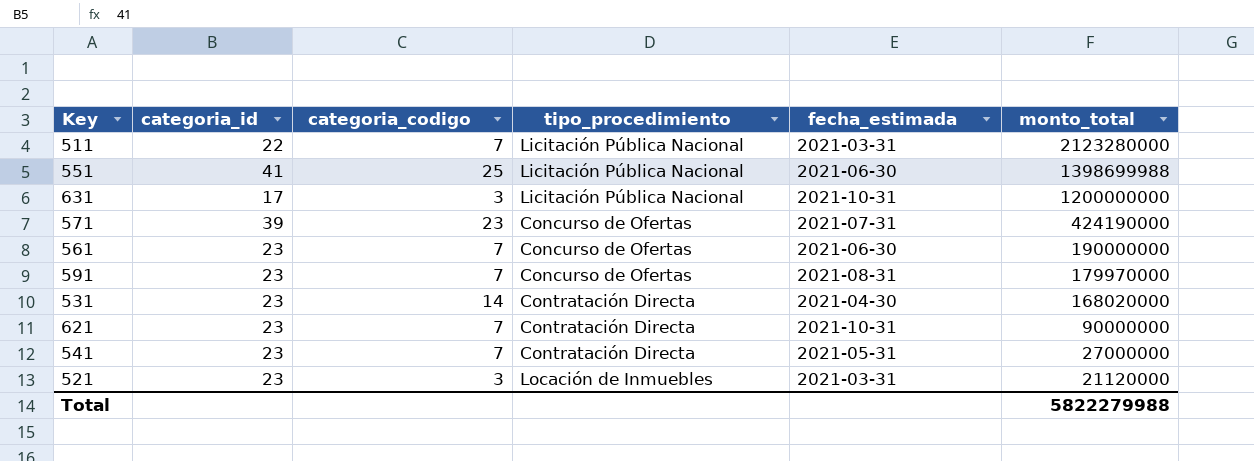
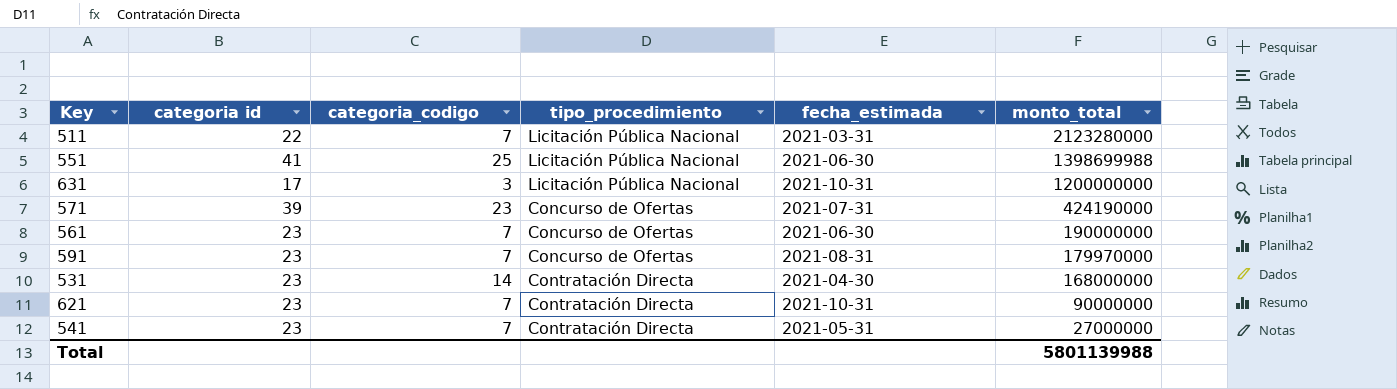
column name: categoria_id -> categoria id
row 521: 23 | 3 | Locación de Inmuebles | 2021-03-31 | 21120000 -> none
531 | monto_total: 168020000 -> 168000000
Total | monto_total: 5822279988 -> 5801139988

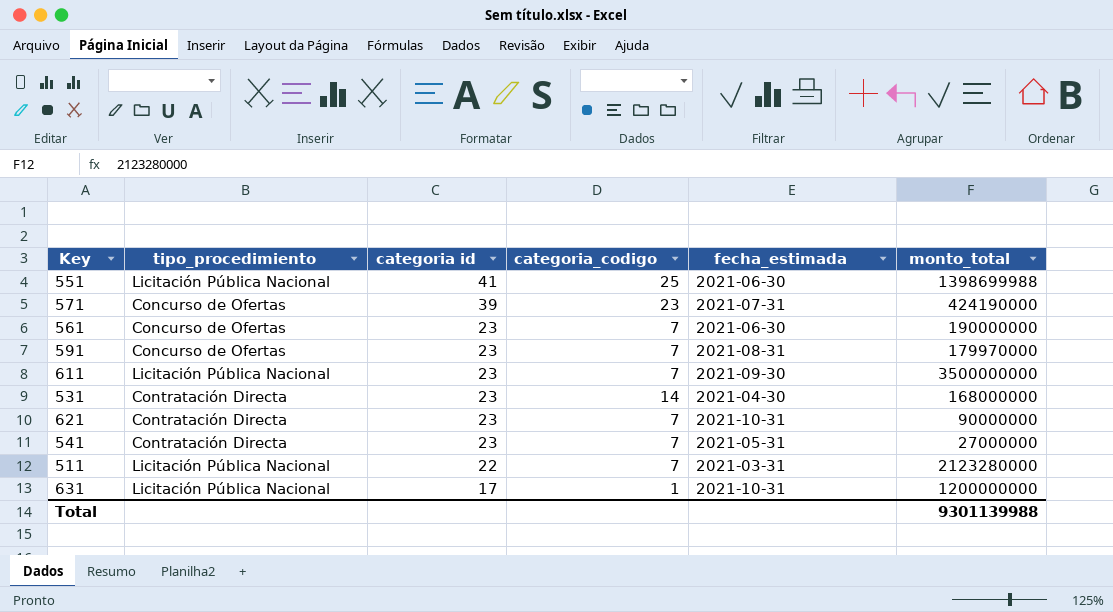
row order: monto_total descending -> categoria id descending
column tipo_procedimiento | position: 4 -> 2
row 611: none -> Licitación Pública Nacional | 23 | 7 | 2021-09-30 | 3500000000
631 | categoria_codigo: 3 -> 1
Total | monto_total: 5801139988 -> 9301139988

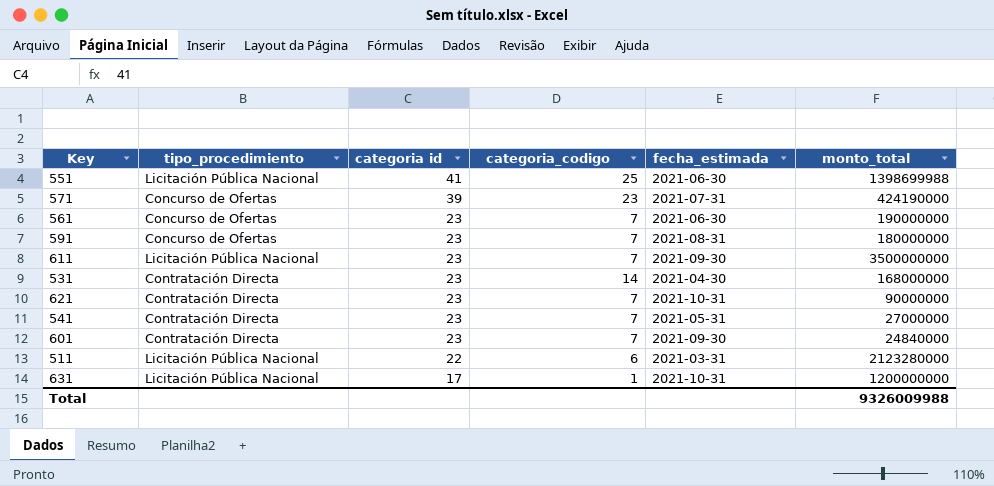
591 | monto_total: 179970000 -> 180000000
row 601: none -> Contratación Directa | 23 | 7 | 2021-09-30 | 24840000
511 | categoria_codigo: 7 -> 6
Total | monto_total: 9301139988 -> 9326009988

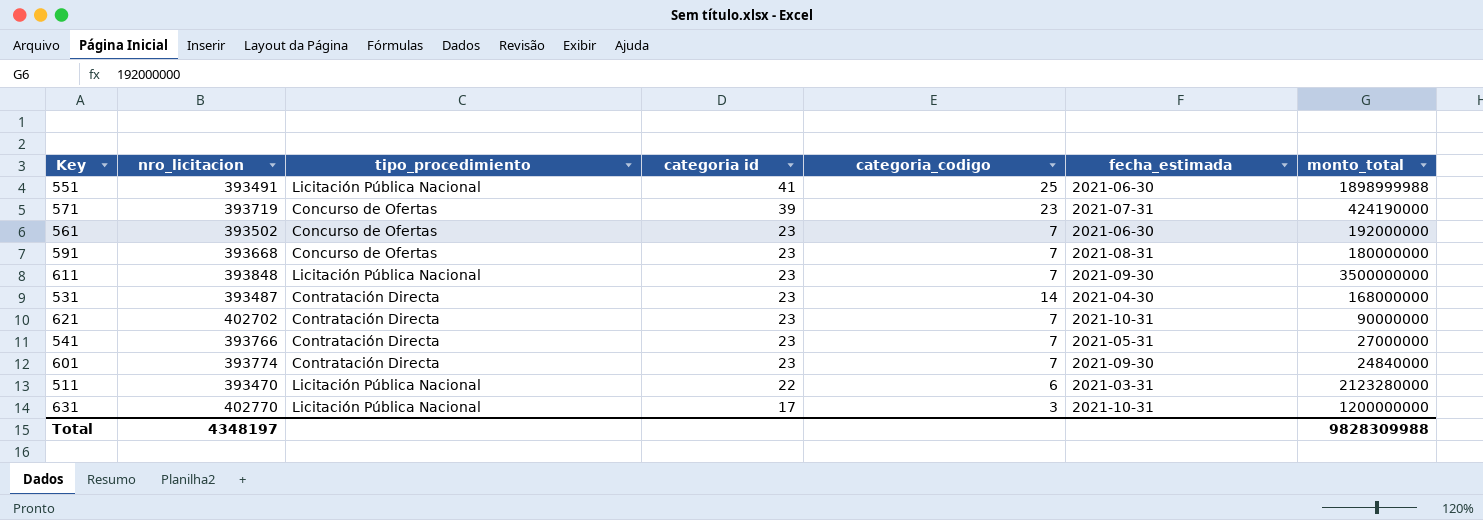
column nro_licitacion | position: none -> 2
551 | monto_total: 1398699988 -> 1898999988
561 | monto_total: 190000000 -> 192000000
631 | categoria_codigo: 1 -> 3
Total | monto_total: 9326009988 -> 9828309988

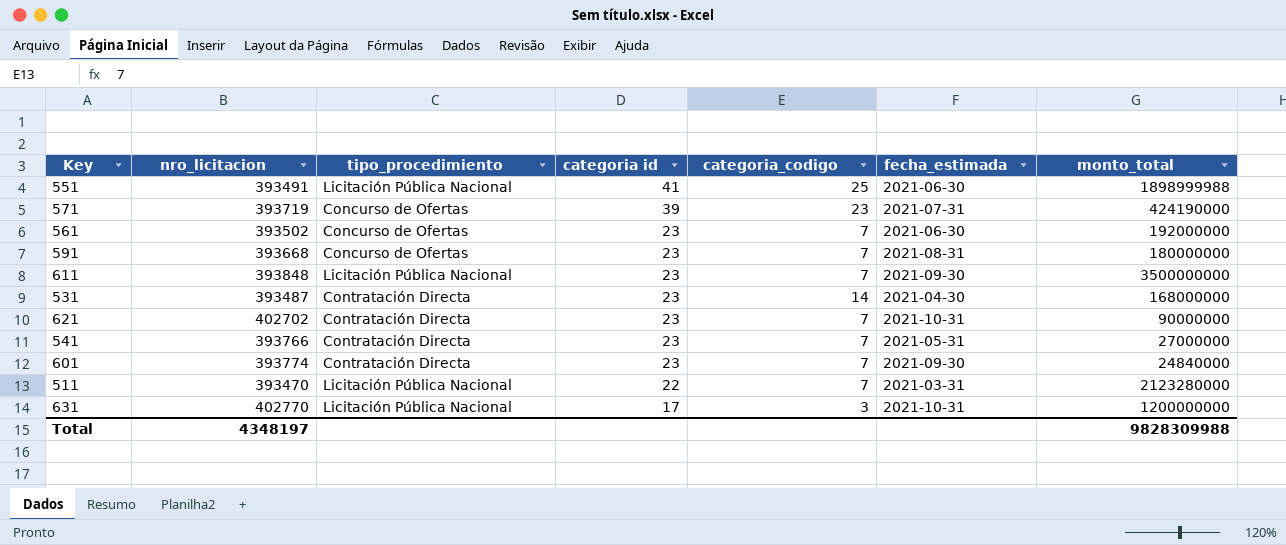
511 | categoria_codigo: 6 -> 7

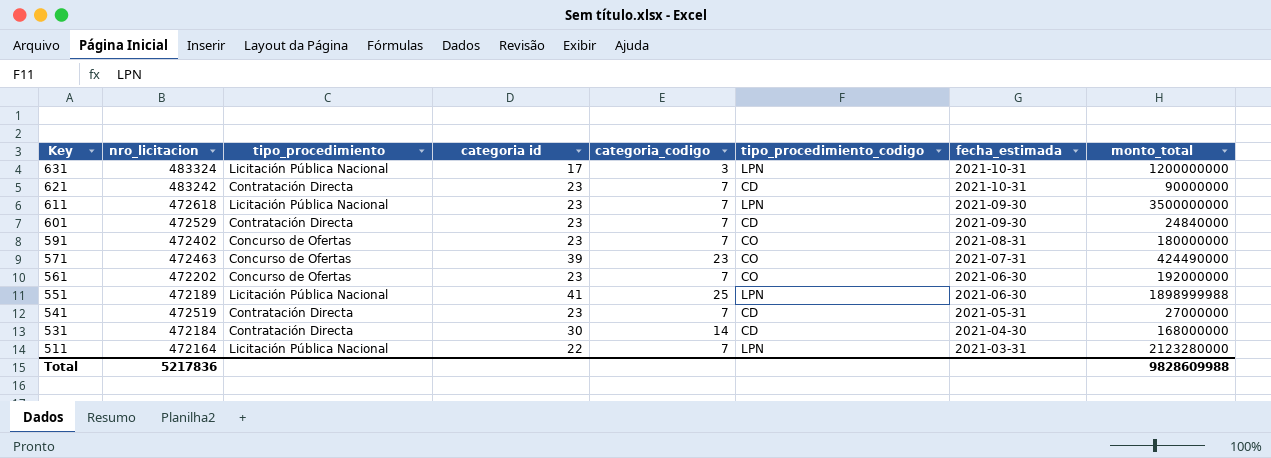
row order: categoria id descending -> Key descending
column tipo_procedimiento_codigo | position: none -> 6
631 | nro_licitacion: 402770 -> 483324
621 | nro_licitacion: 402702 -> 483242
611 | nro_licitacion: 393848 -> 472618
601 | nro_licitacion: 393774 -> 472529
591 | nro_licitacion: 393668 -> 472402
571 | nro_licitacion: 393719 -> 472463
571 | monto_total: 424190000 -> 424490000
561 | nro_licitacion: 393502 -> 472202
551 | nro_licitacion: 393491 -> 472189
541 | nro_licitacion: 393766 -> 472519
531 | nro_licitacion: 393487 -> 472184
531 | categoria id: 23 -> 30
511 | nro_licitacion: 393470 -> 472164
Total | nro_licitacion: 4348197 -> 5217836
Total | monto_total: 9828309988 -> 9828609988

